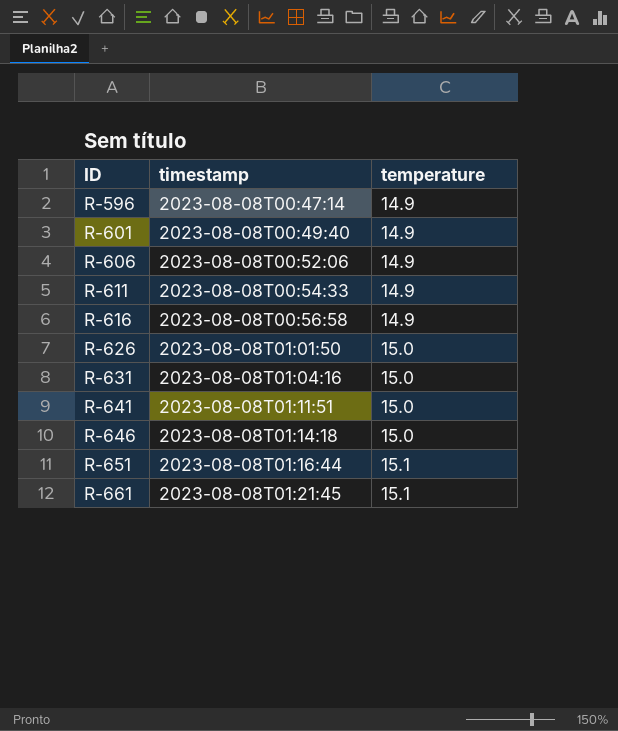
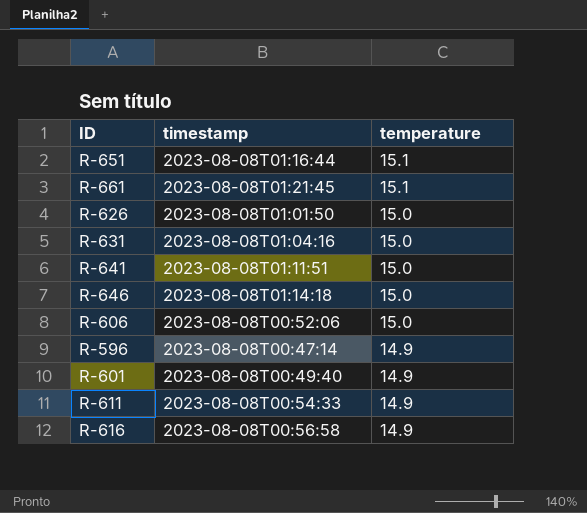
row order: ID ascending -> temperature descending
R-606 | temperature: 14.9 -> 15.0

